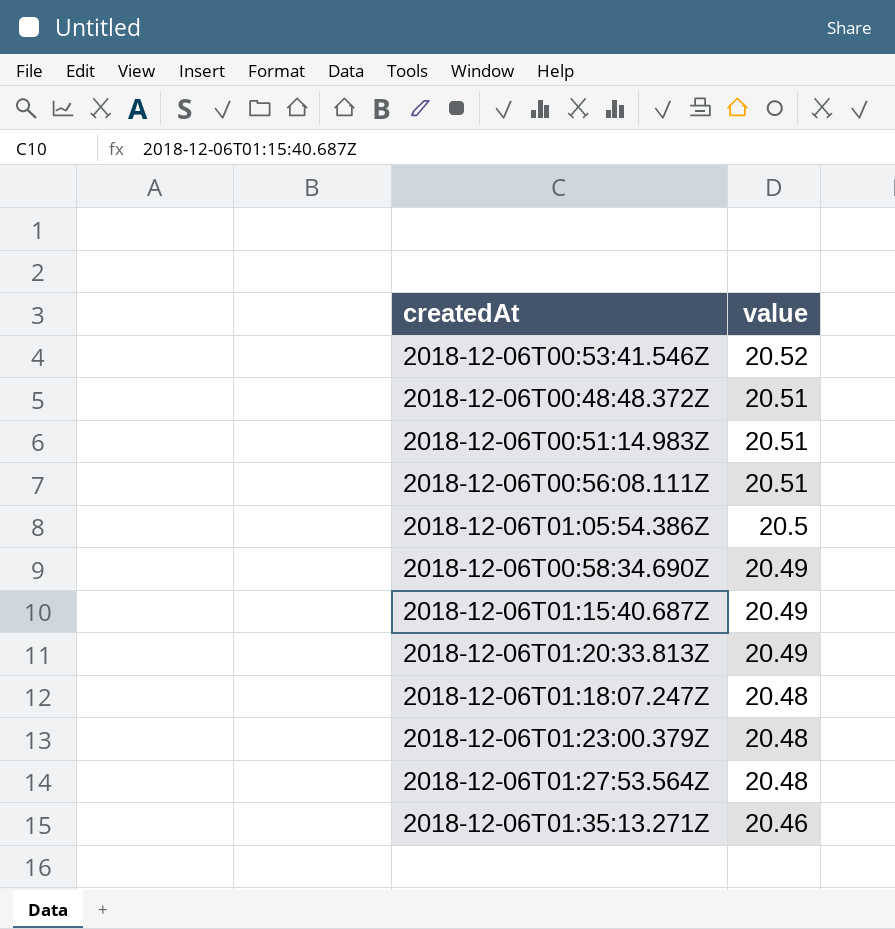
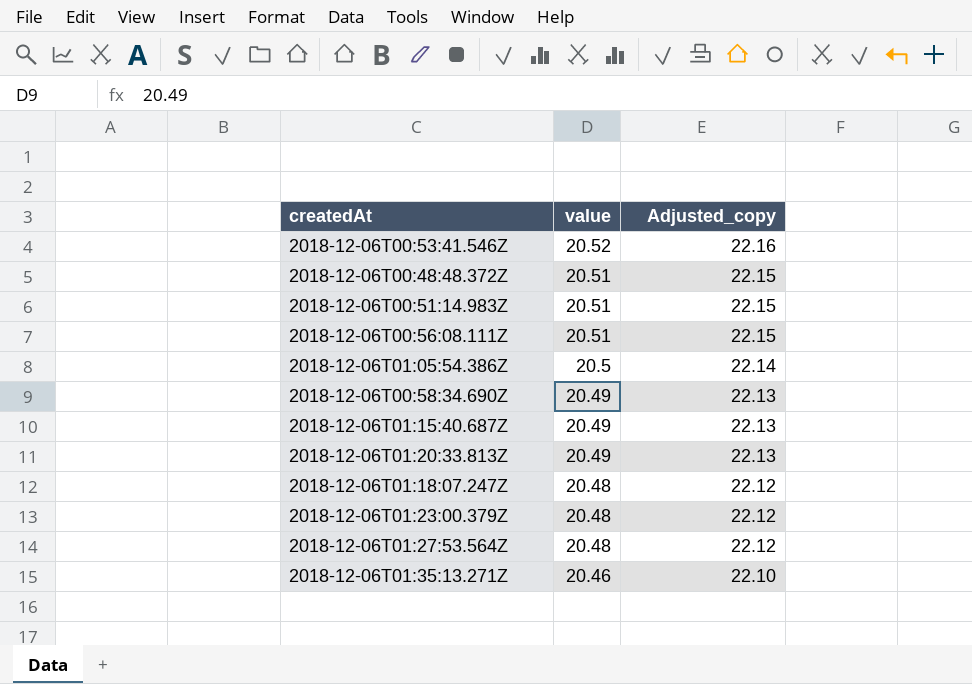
column Adjusted_copy | formula: none -> [value] * 1.08

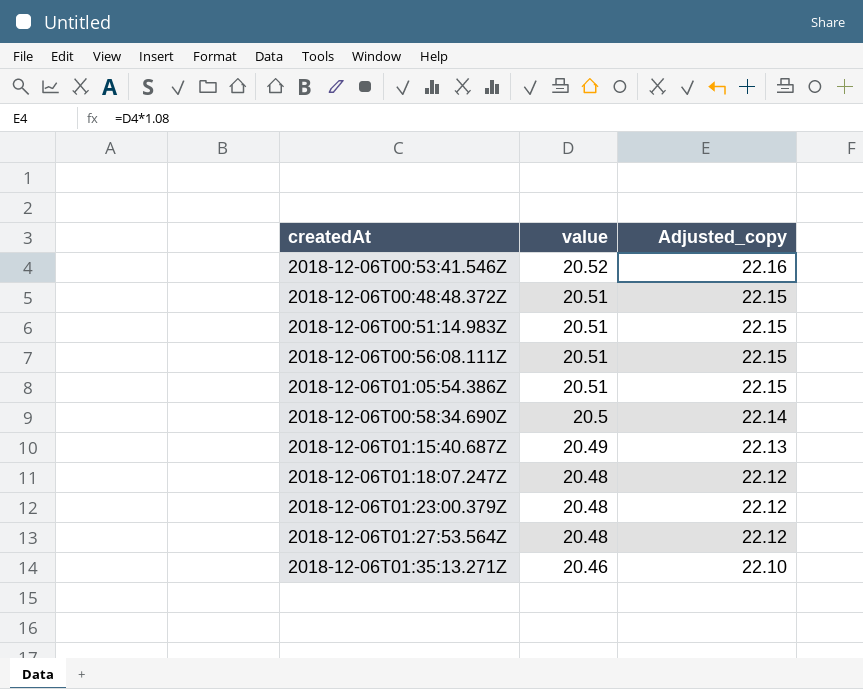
row 2018-12-06T01:20:33.813Z: 20.49 | 22.13 -> none
2018-12-06T01:05:54.386Z | value: 20.5 -> 20.51
2018-12-06T01:05:54.386Z | Adjusted_copy: 22.14 -> 22.15
2018-12-06T00:58:34.690Z | value: 20.49 -> 20.5
2018-12-06T00:58:34.690Z | Adjusted_copy: 22.13 -> 22.14

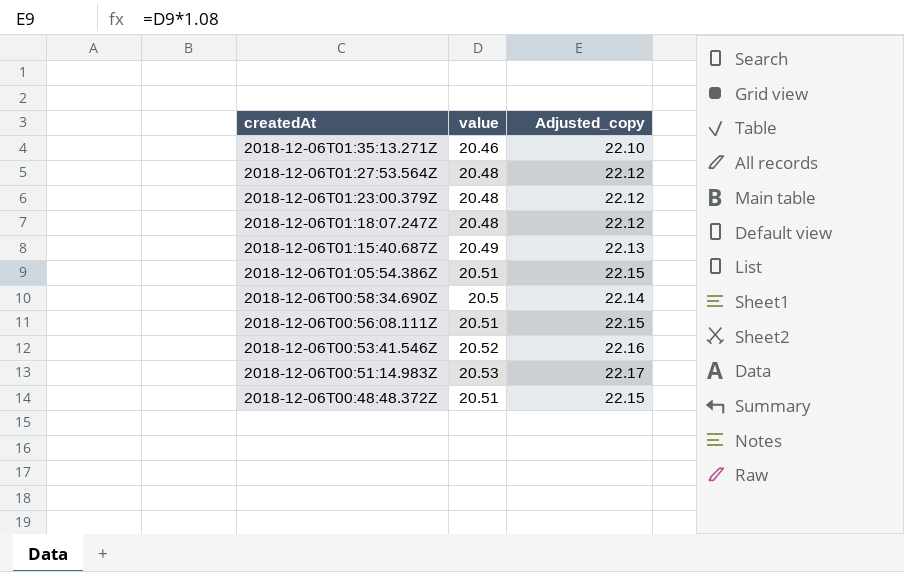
row order: value descending -> createdAt descending
2018-12-06T00:51:14.983Z | value: 20.51 -> 20.53
2018-12-06T00:51:14.983Z | Adjusted_copy: 22.15 -> 22.17

